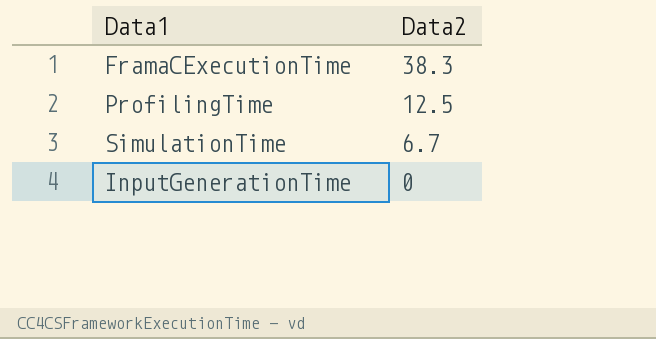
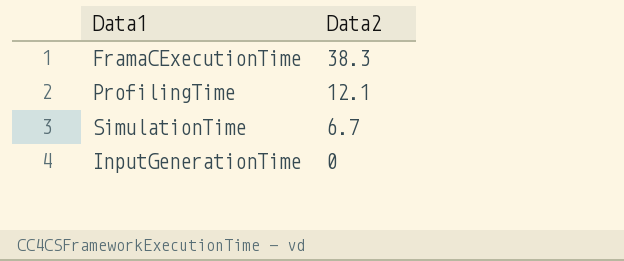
ProfilingTime | Data2: 12.5 -> 12.1

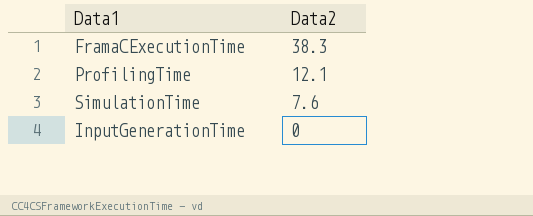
SimulationTime | Data2: 6.7 -> 7.6

